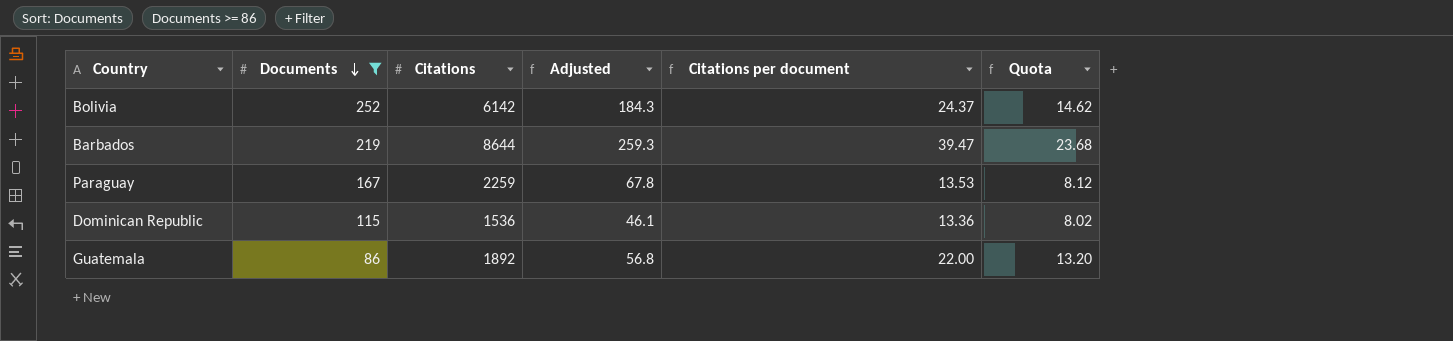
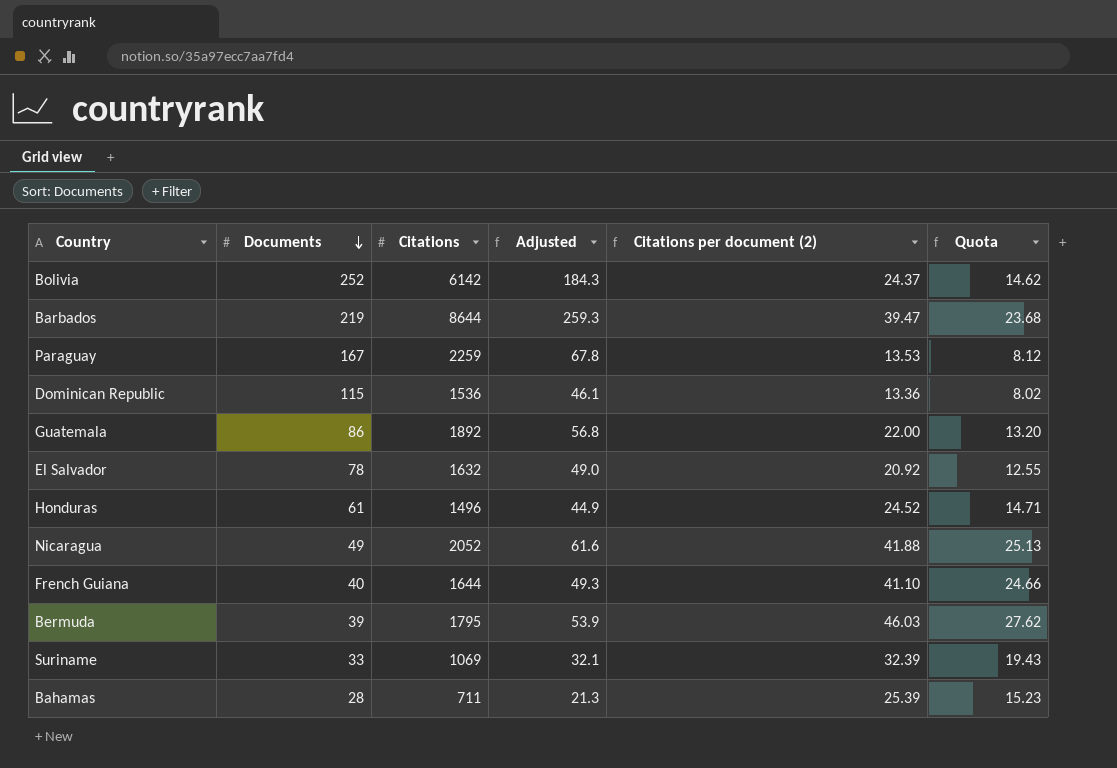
filter: Documents >= 86 -> none
column name: Citations per document -> Citations per document (2)

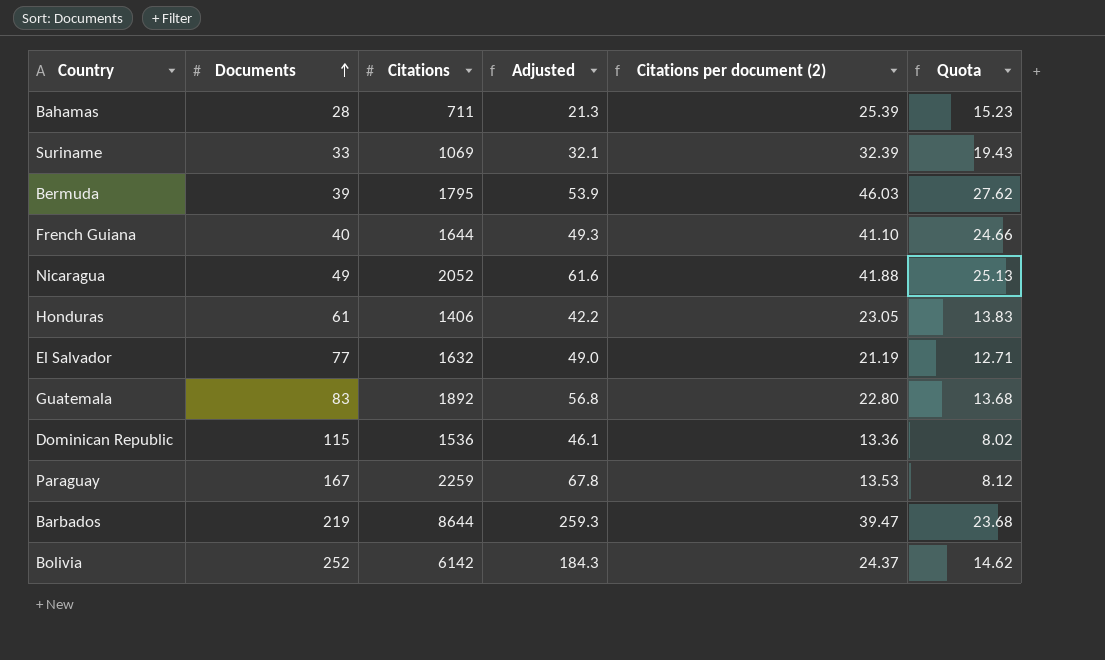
row order: Documents descending -> Documents ascending
Honduras | Citations: 1496 -> 1406
Honduras | Adjusted: 44.9 -> 42.2
Honduras | Citations per document (2): 24.52 -> 23.05
Honduras | Quota: 14.71 -> 13.83
El Salvador | Documents: 78 -> 77
El Salvador | Citations per document (2): 20.92 -> 21.19
El Salvador | Quota: 12.55 -> 12.71
Guatemala | Documents: 86 -> 83
Guatemala | Citations per document (2): 22.00 -> 22.80
Guatemala | Quota: 13.20 -> 13.68

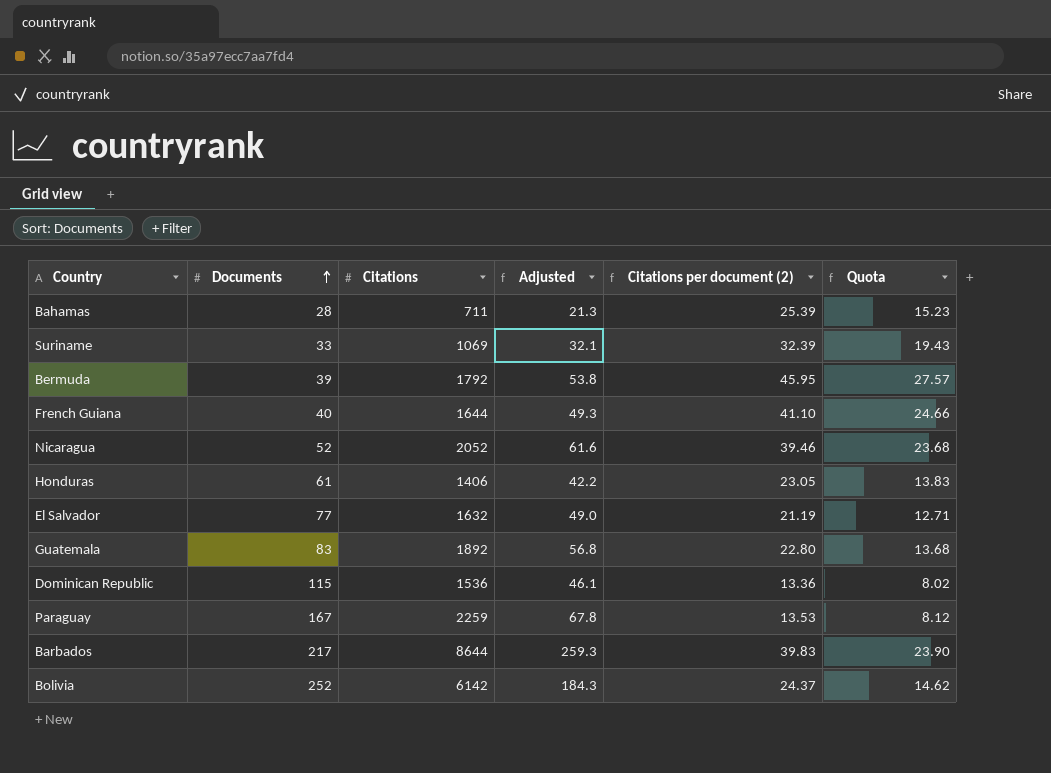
Bermuda | Citations: 1795 -> 1792
Bermuda | Adjusted: 53.9 -> 53.8
Bermuda | Citations per document (2): 46.03 -> 45.95
Bermuda | Quota: 27.62 -> 27.57
Nicaragua | Documents: 49 -> 52
Nicaragua | Citations per document (2): 41.88 -> 39.46
Nicaragua | Quota: 25.13 -> 23.68
Barbados | Documents: 219 -> 217
Barbados | Citations per document (2): 39.47 -> 39.83
Barbados | Quota: 23.68 -> 23.90

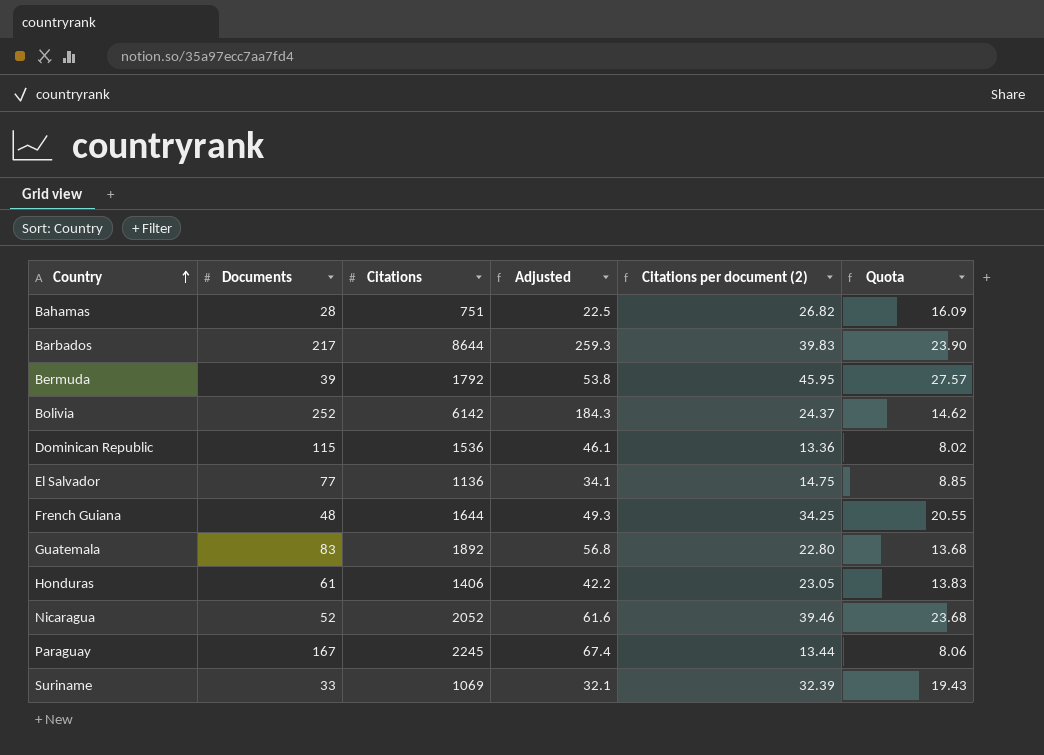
row order: Documents ascending -> Country ascending
Bahamas | Citations: 711 -> 751
Bahamas | Adjusted: 21.3 -> 22.5
Bahamas | Citations per document (2): 25.39 -> 26.82
Bahamas | Quota: 15.23 -> 16.09
El Salvador | Citations: 1632 -> 1136
El Salvador | Adjusted: 49.0 -> 34.1
El Salvador | Citations per document (2): 21.19 -> 14.75
El Salvador | Quota: 12.71 -> 8.85
French Guiana | Documents: 40 -> 48
French Guiana | Citations per document (2): 41.10 -> 34.25
French Guiana | Quota: 24.66 -> 20.55
Paraguay | Citations: 2259 -> 2245
Paraguay | Adjusted: 67.8 -> 67.4
Paraguay | Citations per document (2): 13.53 -> 13.44
Paraguay | Quota: 8.12 -> 8.06

